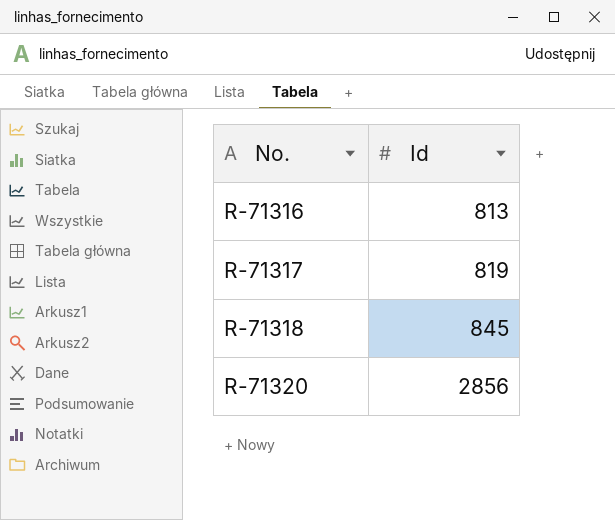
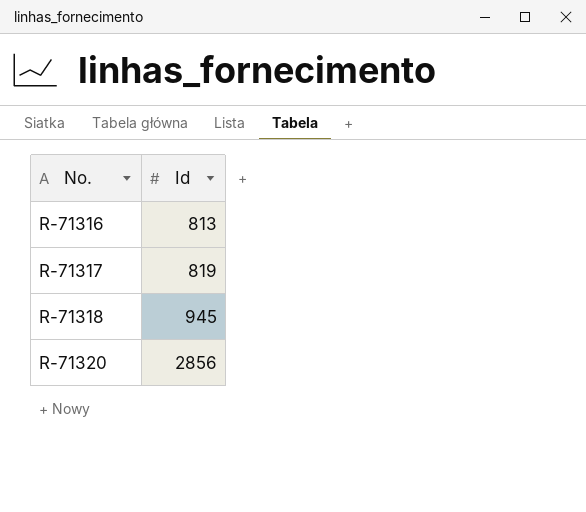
R-71318 | Id: 845 -> 945

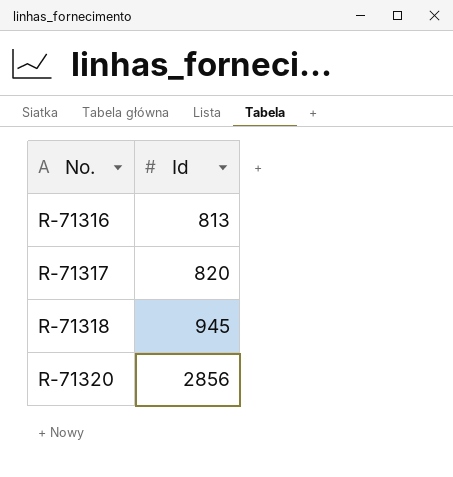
R-71317 | Id: 819 -> 820

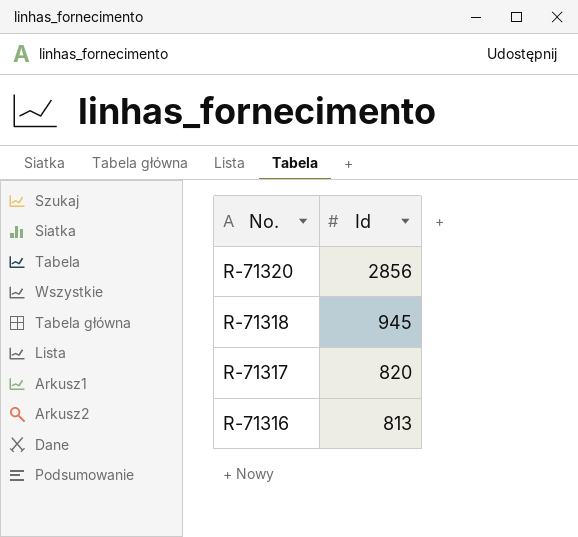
row order: No. ascending -> No. descending

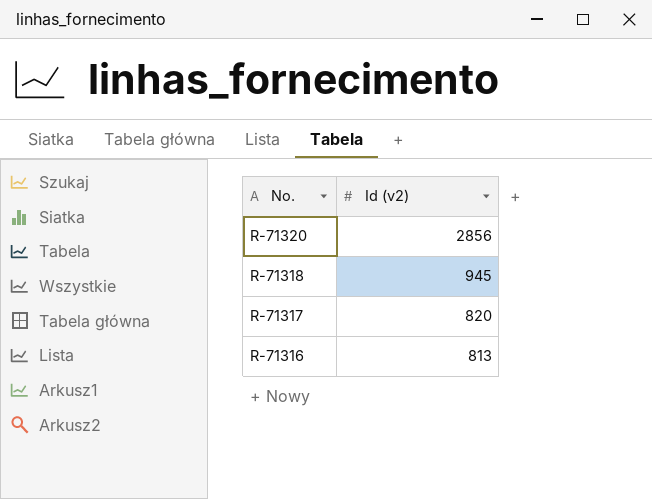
column name: Id -> Id (v2)

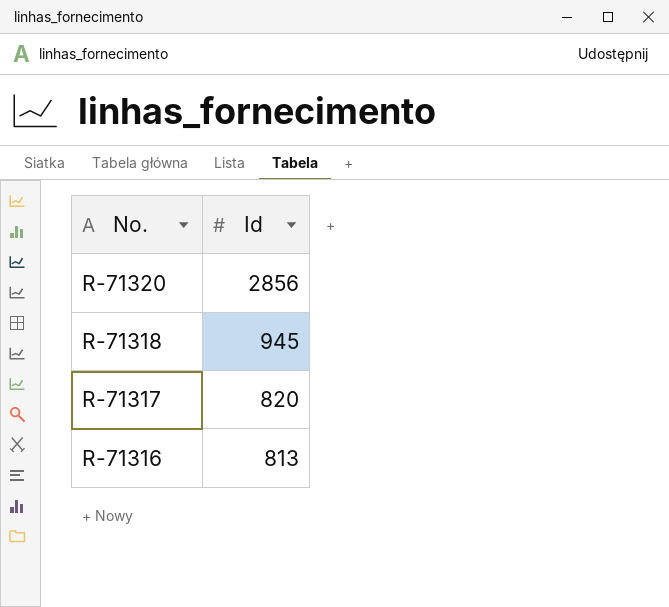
column name: Id (v2) -> Id

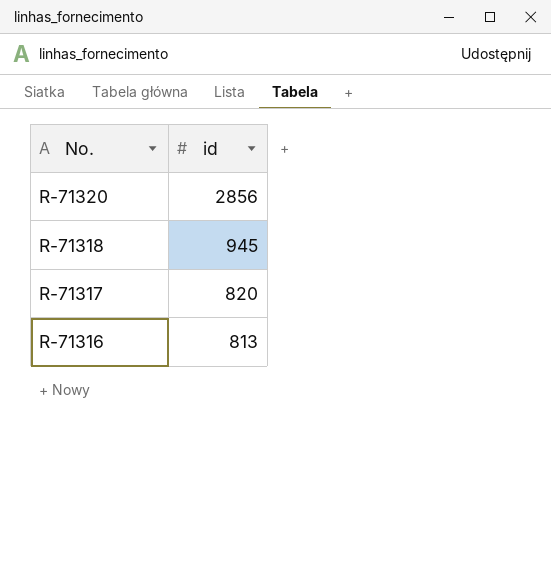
column name: Id -> id

